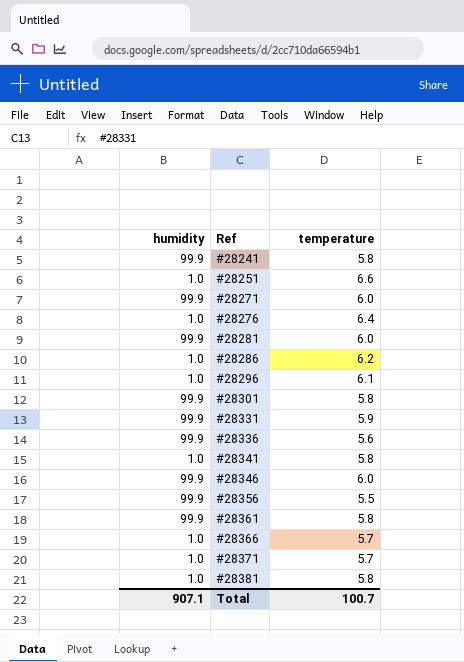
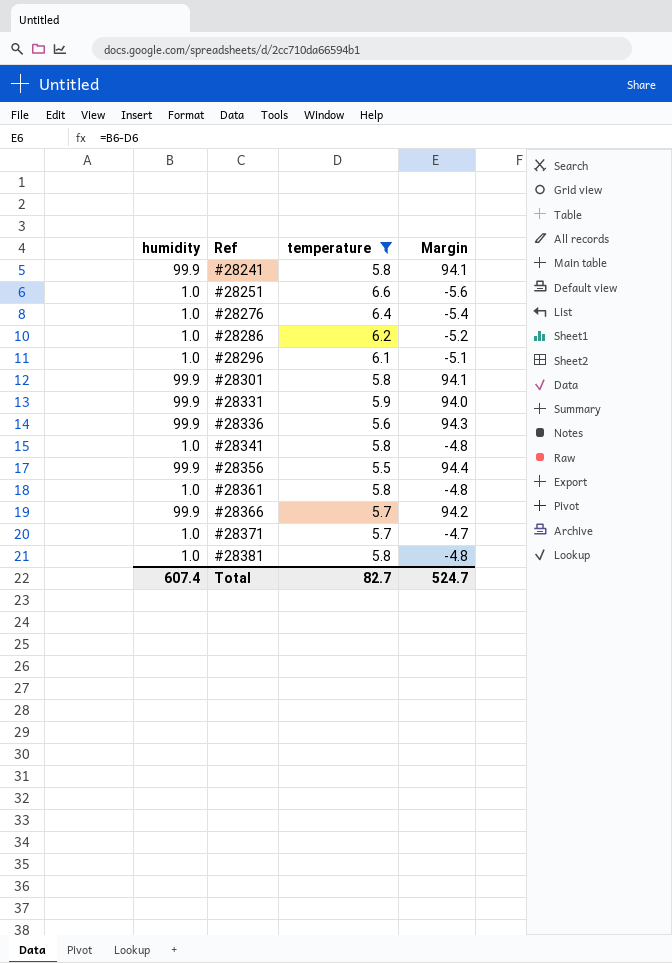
filter: none -> temperature != 6.0
column Margin | formula: none -> [humidity] - [temperature]
#28361 | humidity: 99.9 -> 1.0
#28366 | humidity: 1.0 -> 99.9
Total | humidity: 907.1 -> 607.4
Total | temperature: 100.7 -> 82.7

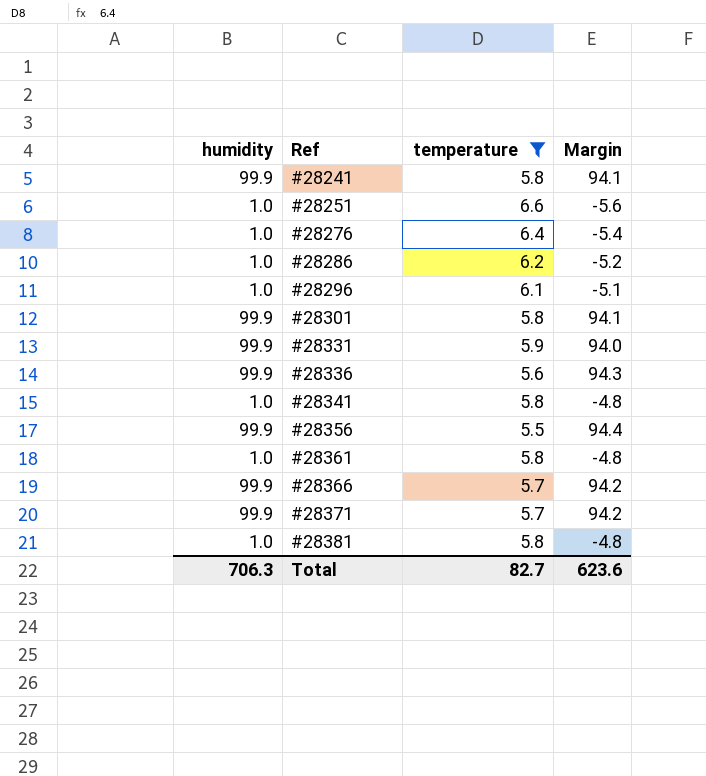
#28371 | humidity: 1.0 -> 99.9
#28371 | Margin: -4.7 -> 94.2
Total | humidity: 607.4 -> 706.3
Total | Margin: 524.7 -> 623.6

